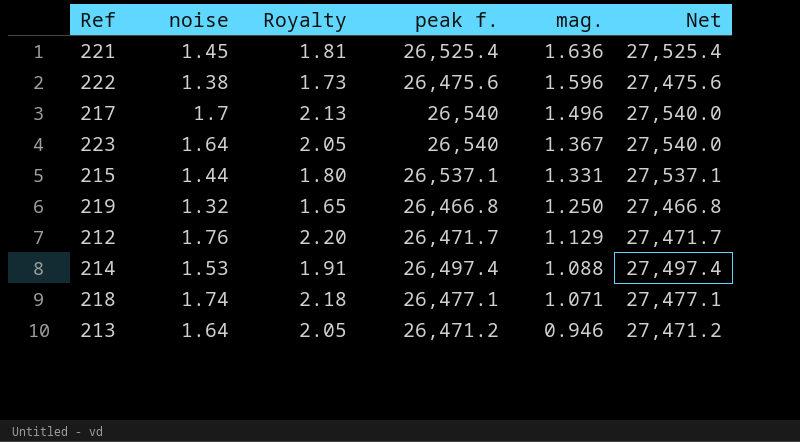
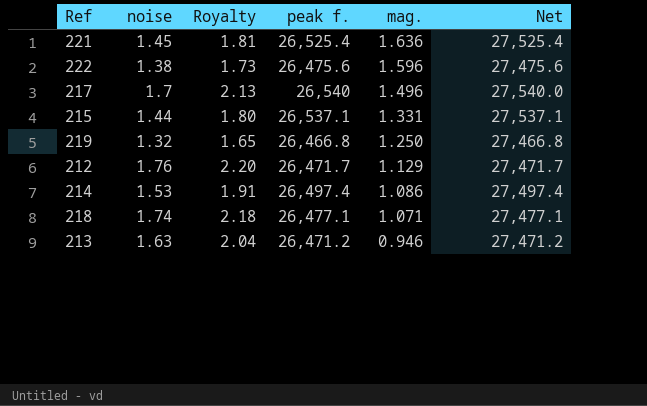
row 223: 1.64 | 2.05 | 26,540 | 1.367 | 27,540.0 -> none
214 | mag.: 1.088 -> 1.086
213 | noise: 1.64 -> 1.63
213 | Royalty: 2.05 -> 2.04

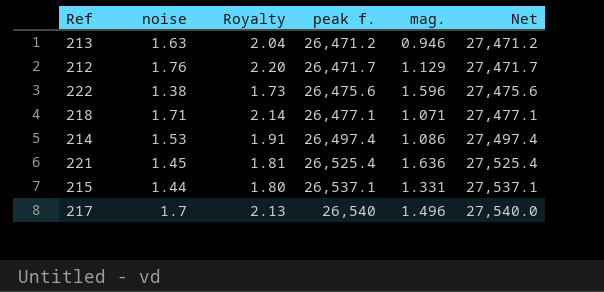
row order: mag. descending -> peak f. ascending
row 219: 1.32 | 1.65 | 26,466.8 | 1.250 | 27,466.8 -> none
218 | noise: 1.74 -> 1.71
218 | Royalty: 2.18 -> 2.14

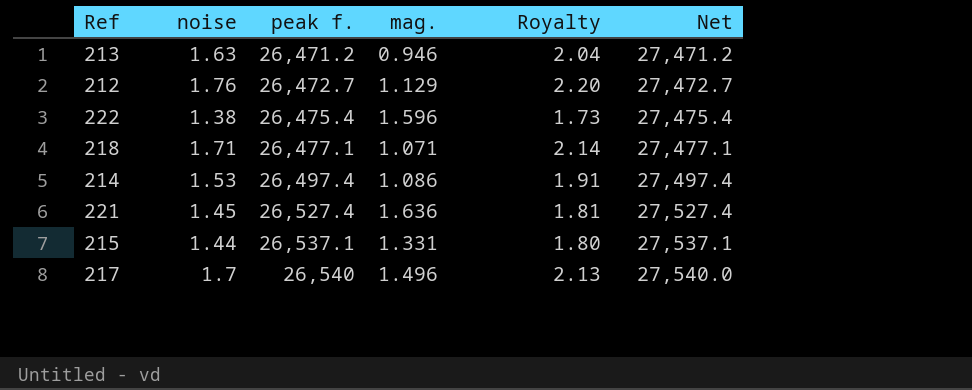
column Royalty | position: 3 -> 5
212 | peak f.: 26,471.7 -> 26,472.7
212 | Net: 27,471.7 -> 27,472.7
222 | peak f.: 26,475.6 -> 26,475.4
222 | Net: 27,475.6 -> 27,475.4
221 | peak f.: 26,525.4 -> 26,527.4
221 | Net: 27,525.4 -> 27,527.4

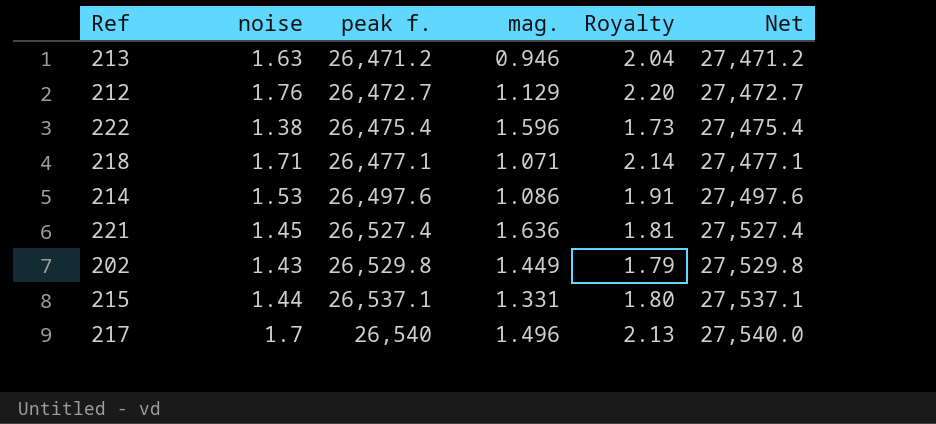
214 | peak f.: 26,497.4 -> 26,497.6
214 | Net: 27,497.4 -> 27,497.6
row 202: none -> 1.43 | 26,529.8 | 1.449 | 1.79 | 27,529.8

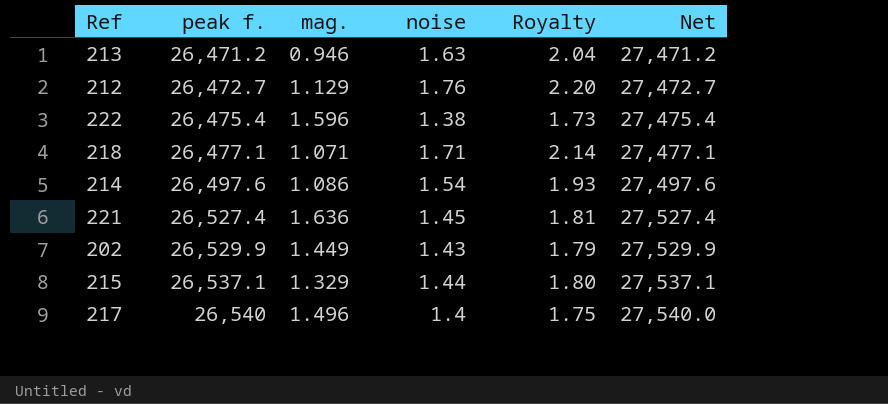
column noise | position: 2 -> 4
214 | noise: 1.53 -> 1.54
214 | Royalty: 1.91 -> 1.93
202 | peak f.: 26,529.8 -> 26,529.9
202 | Net: 27,529.8 -> 27,529.9
215 | mag.: 1.331 -> 1.329
217 | noise: 1.7 -> 1.4
217 | Royalty: 2.13 -> 1.75

